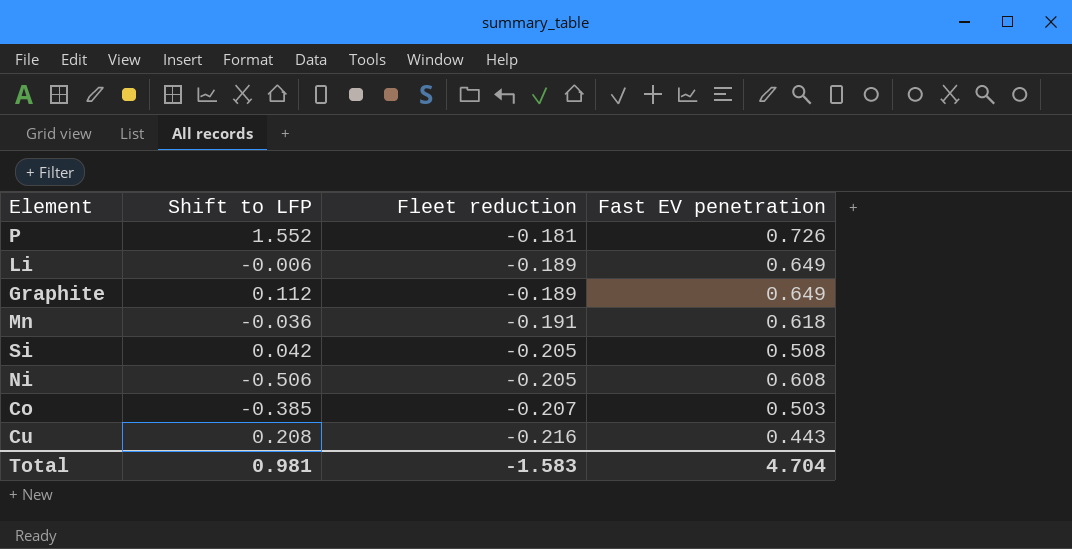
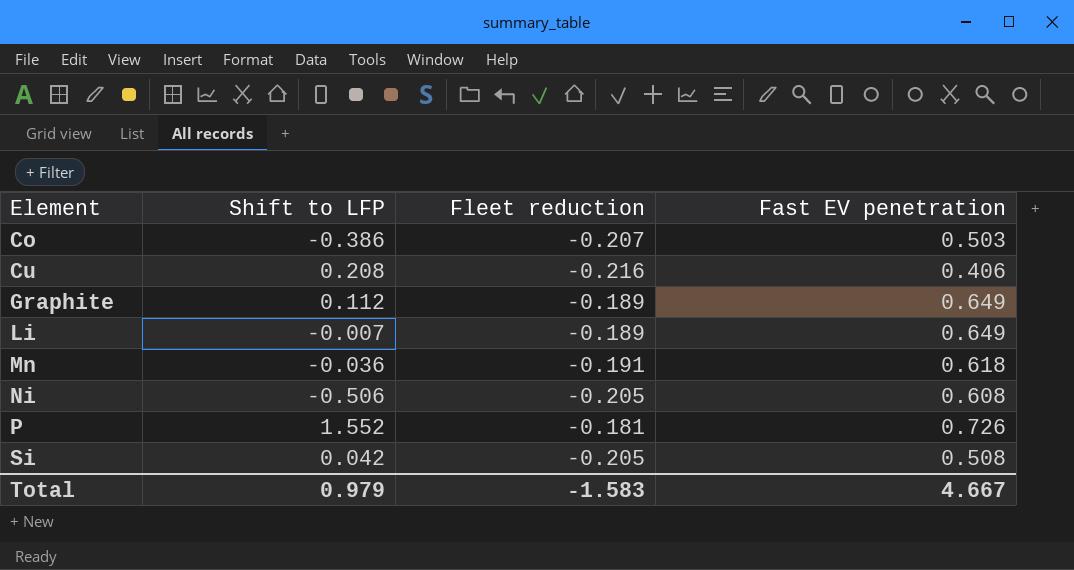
row order: Fleet reduction descending -> Element ascending
Co | Shift to LFP: -0.385 -> -0.386
Cu | Fast EV penetration: 0.443 -> 0.406
Li | Shift to LFP: -0.006 -> -0.007
Total | Shift to LFP: 0.981 -> 0.979
Total | Fast EV penetration: 4.704 -> 4.667

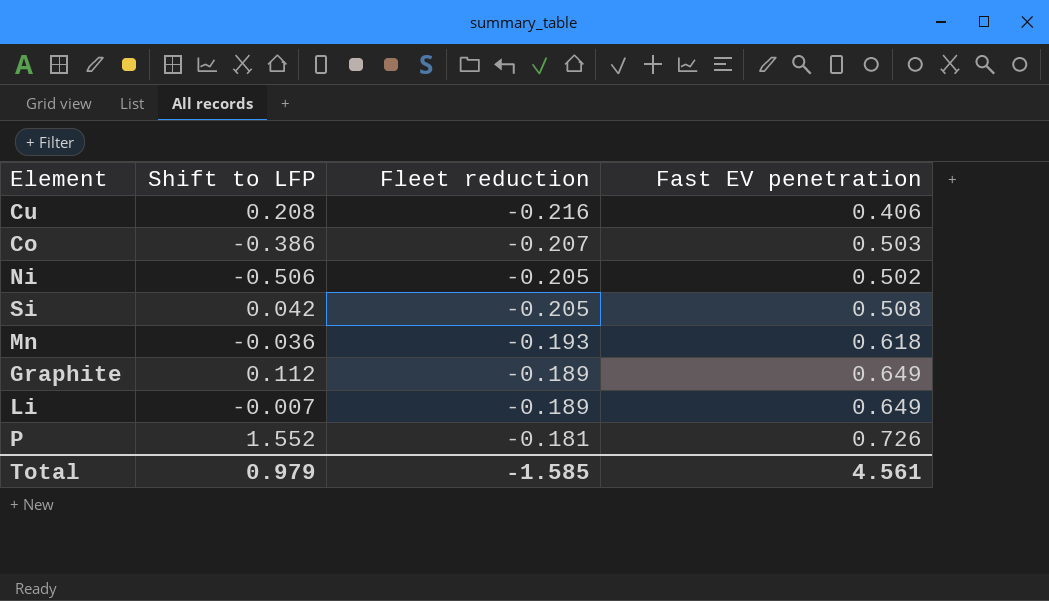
row order: Element ascending -> Fleet reduction ascending
Ni | Fast EV penetration: 0.608 -> 0.502
Mn | Fleet reduction: -0.191 -> -0.193
Total | Fleet reduction: -1.583 -> -1.585
Total | Fast EV penetration: 4.667 -> 4.561

